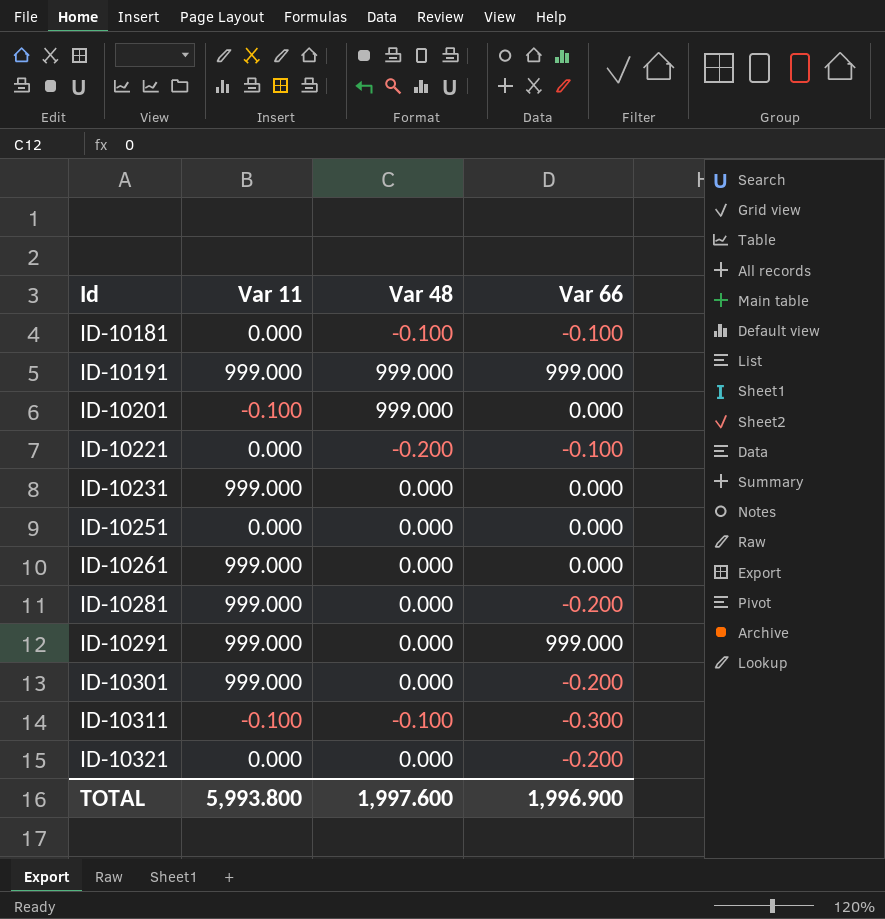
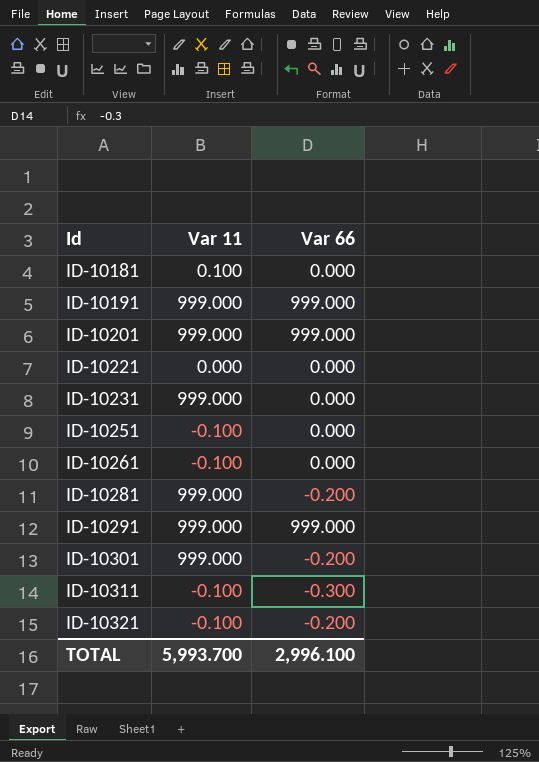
column Var 48 | position: 3 -> none
ID-10181 | Var 11: 0.000 -> 0.100
ID-10181 | Var 66: -0.100 -> 0.000
ID-10201 | Var 11: -0.100 -> 999.000
ID-10201 | Var 66: 0.000 -> 999.000
ID-10221 | Var 66: -0.100 -> 0.000
ID-10251 | Var 11: 0.000 -> -0.100
ID-10261 | Var 11: 999.000 -> -0.100
ID-10321 | Var 11: 0.000 -> -0.100
TOTAL | Var 11: 5,993.800 -> 5,993.700
TOTAL | Var 66: 1,996.900 -> 2,996.100

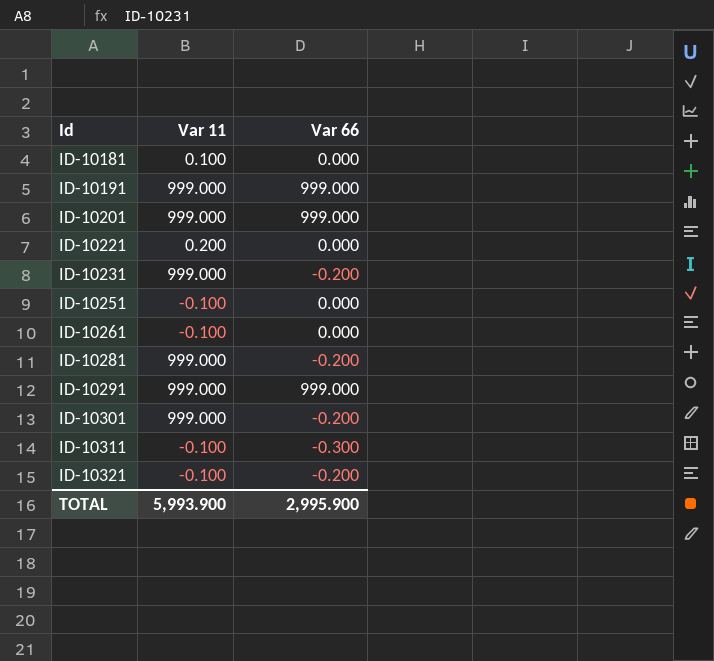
ID-10221 | Var 11: 0.000 -> 0.200
ID-10231 | Var 66: 0.000 -> -0.200
TOTAL | Var 11: 5,993.700 -> 5,993.900
TOTAL | Var 66: 2,996.100 -> 2,995.900

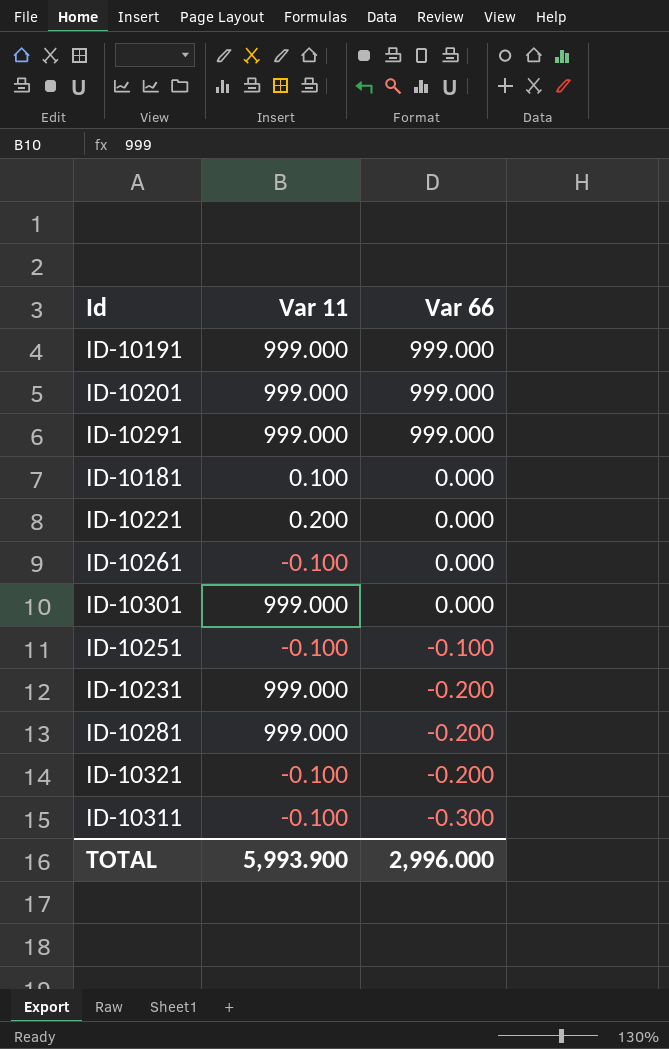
row order: Id ascending -> Var 66 descending
ID-10301 | Var 66: -0.200 -> 0.000
ID-10251 | Var 66: 0.000 -> -0.100
TOTAL | Var 66: 2,995.900 -> 2,996.000

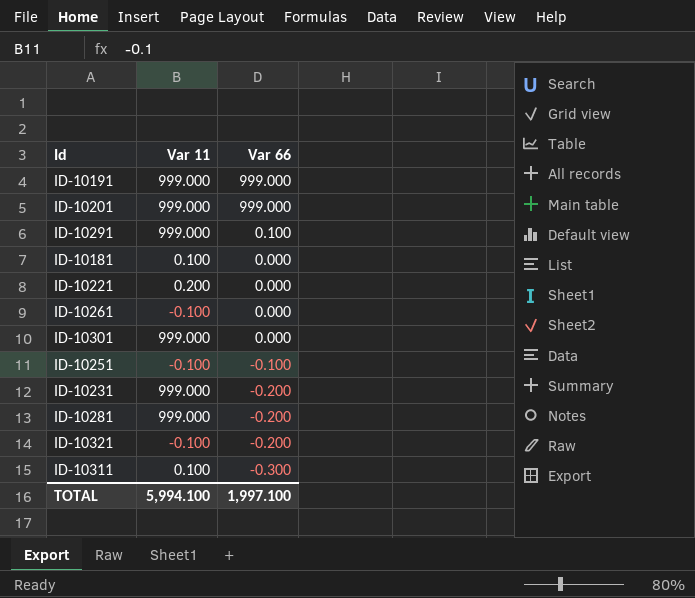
ID-10291 | Var 66: 999.000 -> 0.100
ID-10311 | Var 11: -0.100 -> 0.100
TOTAL | Var 11: 5,993.900 -> 5,994.100
TOTAL | Var 66: 2,996.000 -> 1,997.100

